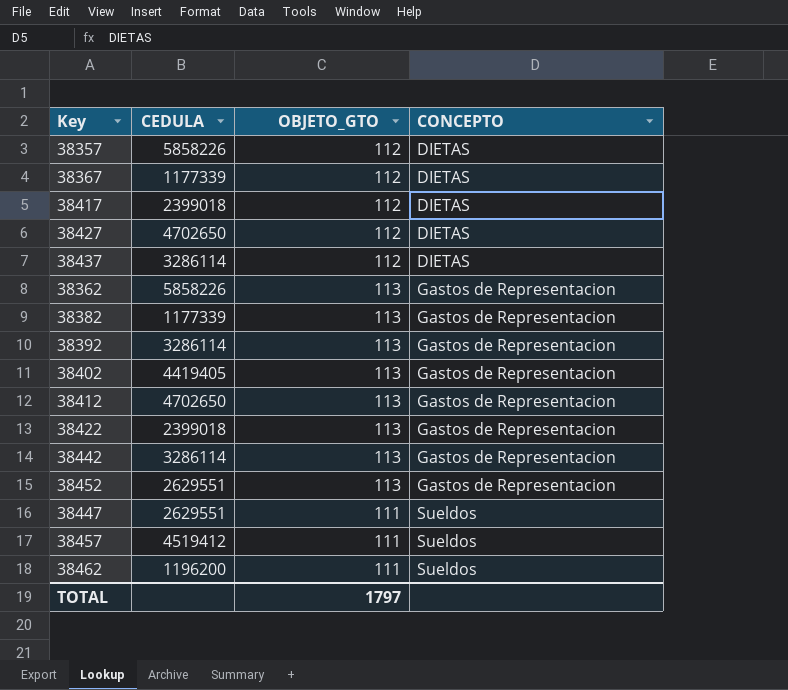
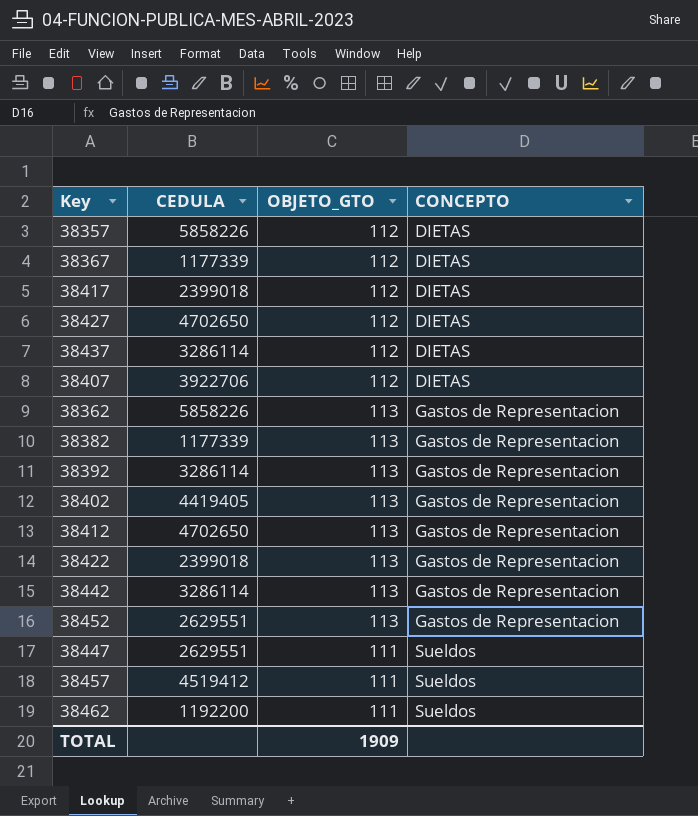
row 38407: none -> 3922706 | 112 | DIETAS
38462 | CEDULA: 1196200 -> 1192200
TOTAL | OBJETO_GTO: 1797 -> 1909

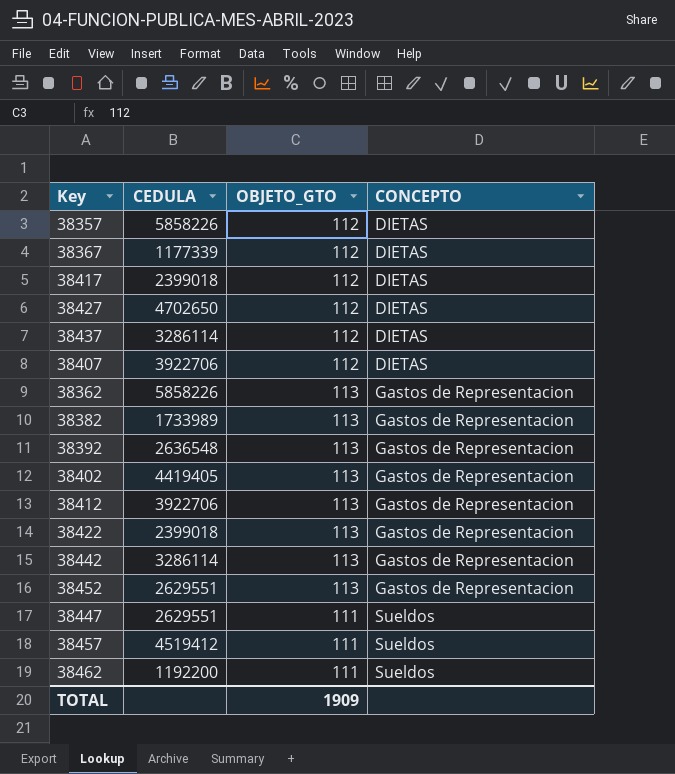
38382 | CEDULA: 1177339 -> 1733989
38392 | CEDULA: 3286114 -> 2636548
38412 | CEDULA: 4702650 -> 3922706

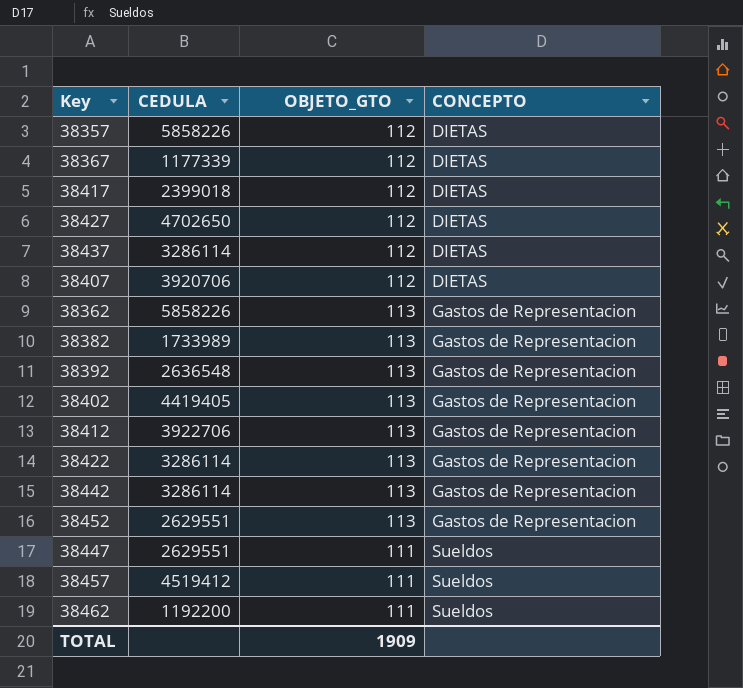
38407 | CEDULA: 3922706 -> 3920706
38422 | CEDULA: 2399018 -> 3286114

